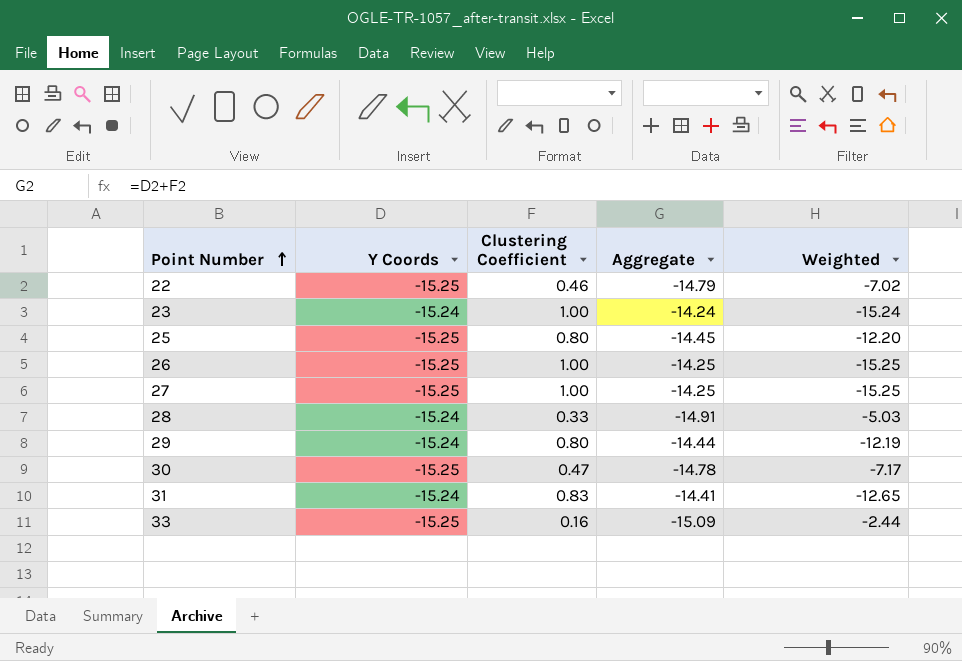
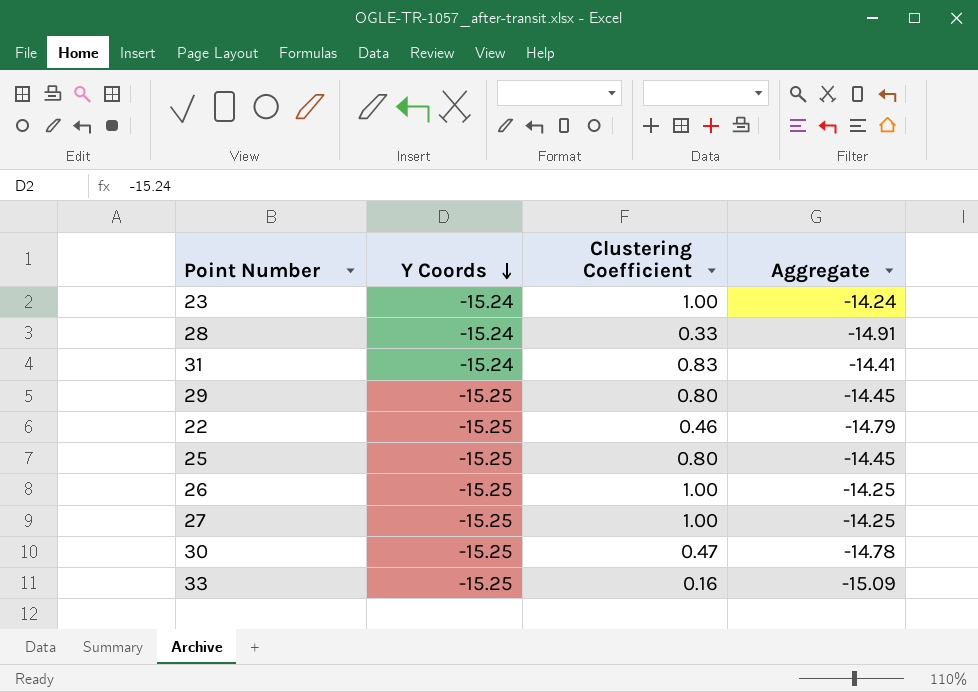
row order: Point Number ascending -> Y Coords descending
column Weighted | formula: [Y Coords] * [Clustering Coefficient] -> none
29 | Y Coords: -15.24 -> -15.25
29 | Aggregate: -14.44 -> -14.45

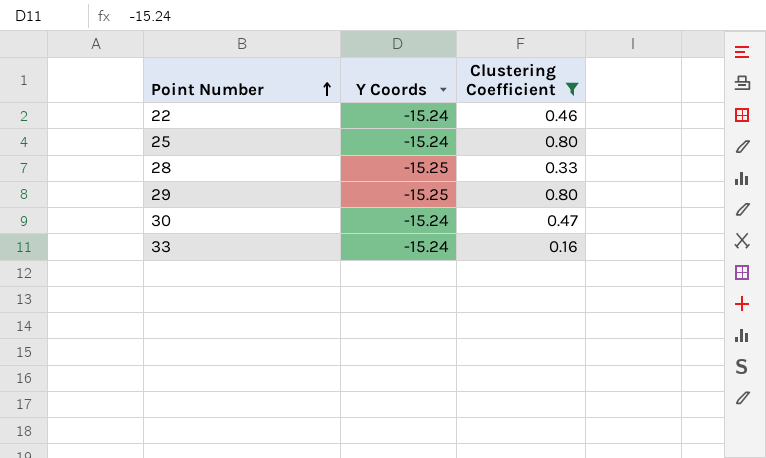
filter: none -> Clustering Coefficient <= 0.80
row order: Y Coords descending -> Point Number ascending
column Aggregate | formula: [Y Coords] + [Clustering Coefficient] -> none
22 | Y Coords: -15.25 -> -15.24
25 | Y Coords: -15.25 -> -15.24
28 | Y Coords: -15.24 -> -15.25
30 | Y Coords: -15.25 -> -15.24
33 | Y Coords: -15.25 -> -15.24

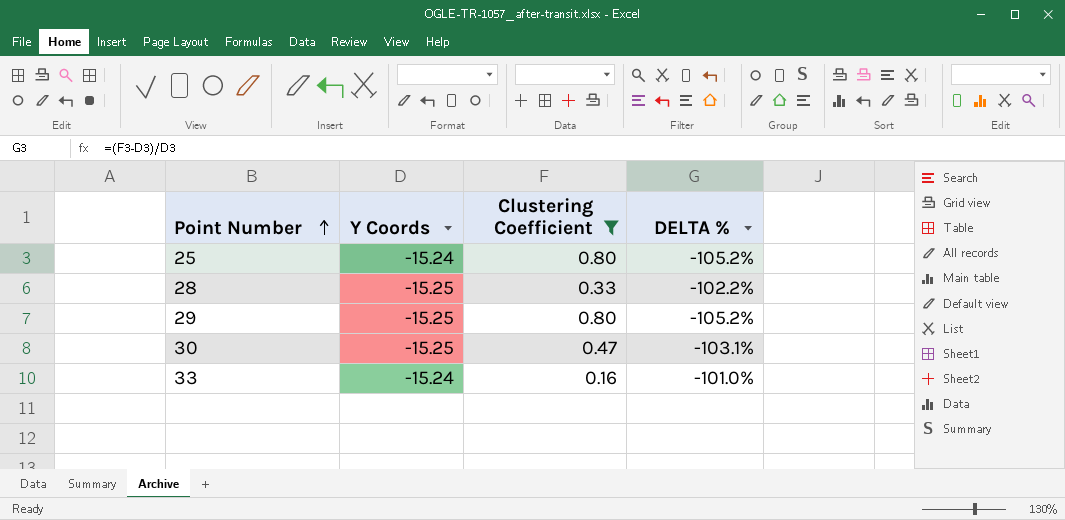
column DELTA % | formula: none -> ([Clustering Coefficient] - [Y Coords]) / [Y Coords]
row 22: -15.24 | 0.46 -> none
30 | Y Coords: -15.24 -> -15.25

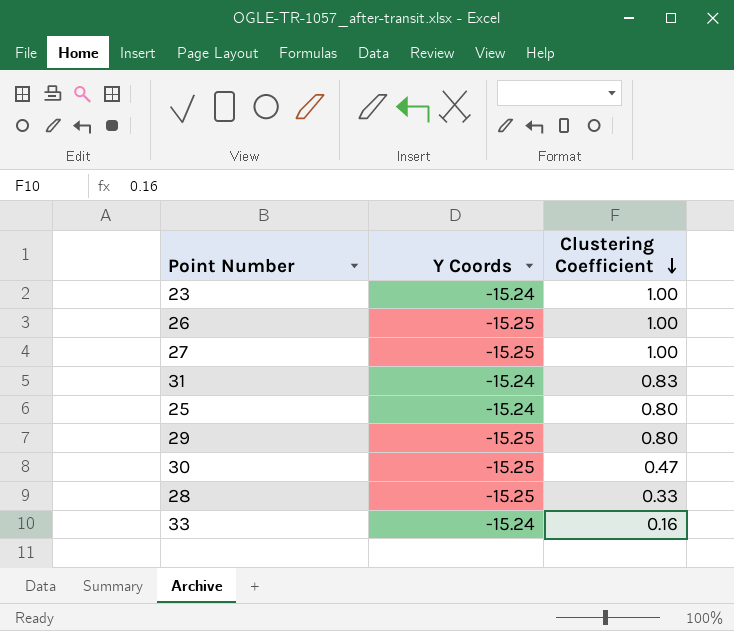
filter: Clustering Coefficient <= 0.80 -> none
row order: Point Number ascending -> Clustering Coefficient descending
column DELTA % | formula: ([Clustering Coefficient] - [Y Coords]) / [Y Coords] -> none

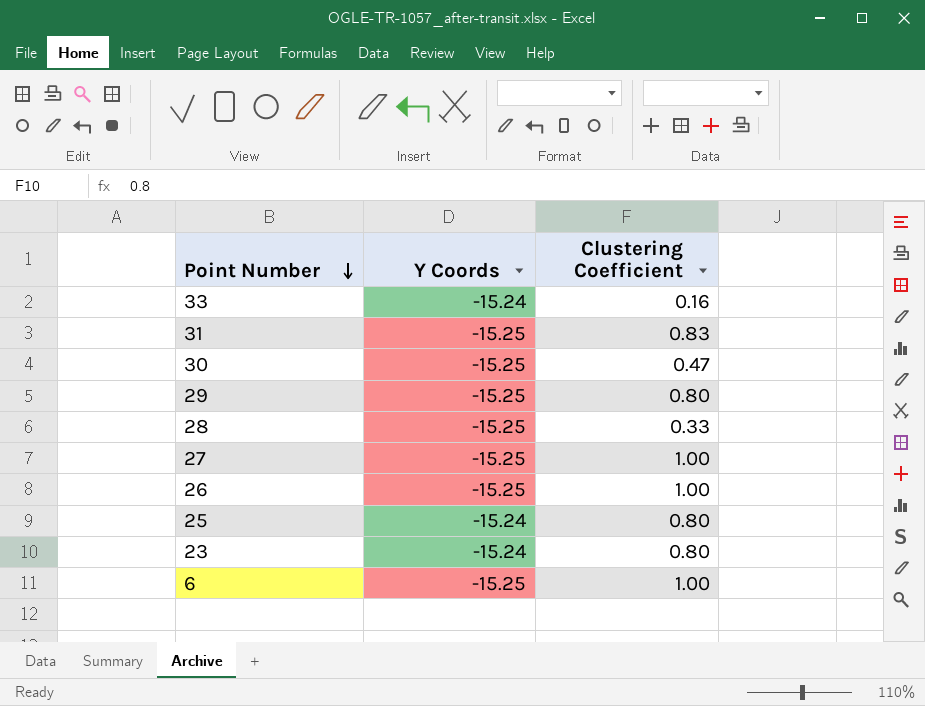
row order: Clustering Coefficient descending -> Point Number descending
31 | Y Coords: -15.24 -> -15.25
23 | Clustering Coefficient: 1.00 -> 0.80
row 6: none -> -15.25 | 1.00

